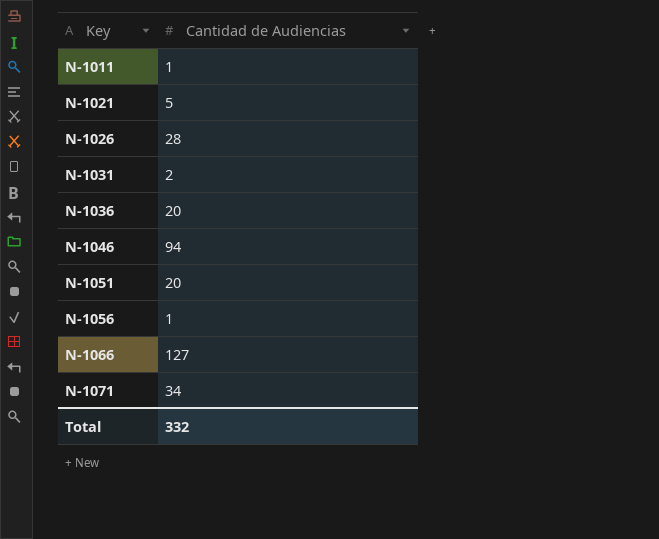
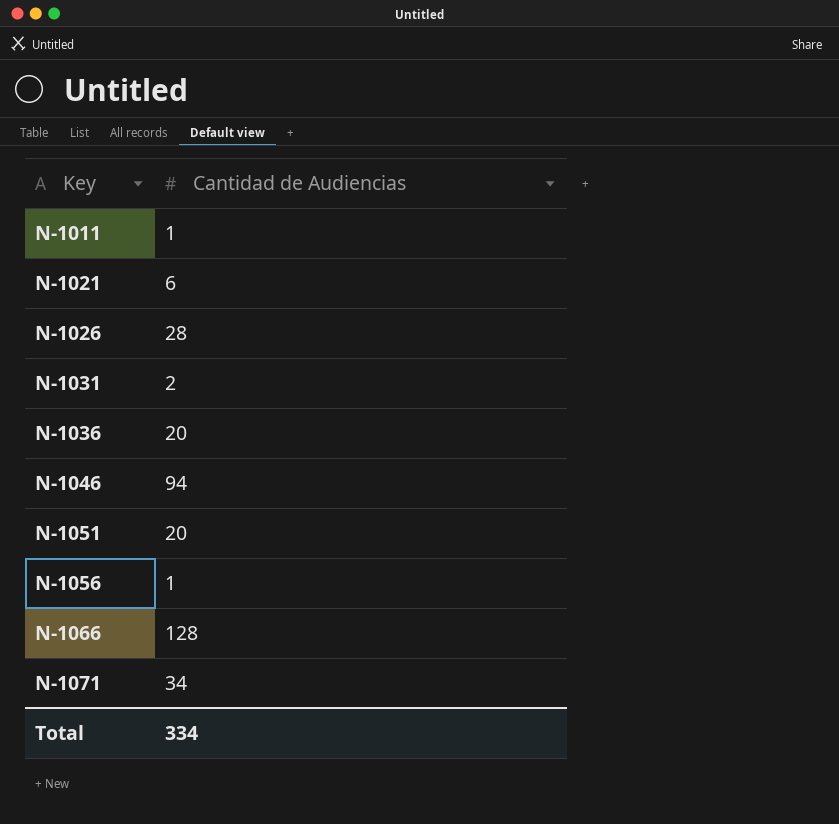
N-1021 | Cantidad de Audiencias: 5 -> 6
N-1066 | Cantidad de Audiencias: 127 -> 128
Total | Cantidad de Audiencias: 332 -> 334

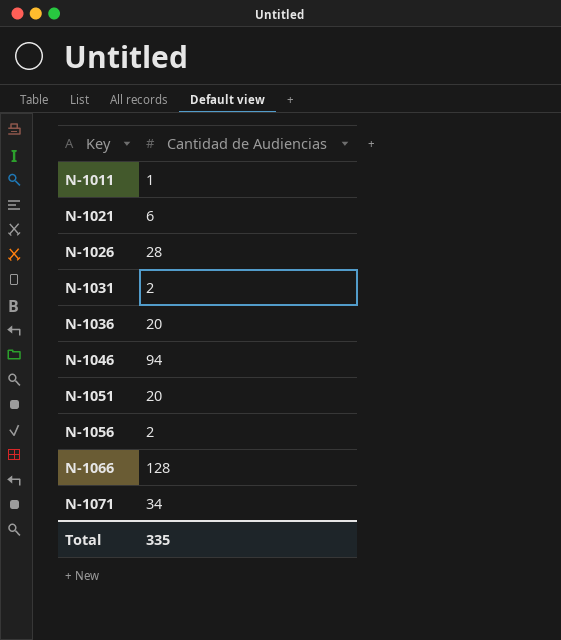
N-1056 | Cantidad de Audiencias: 1 -> 2
Total | Cantidad de Audiencias: 334 -> 335

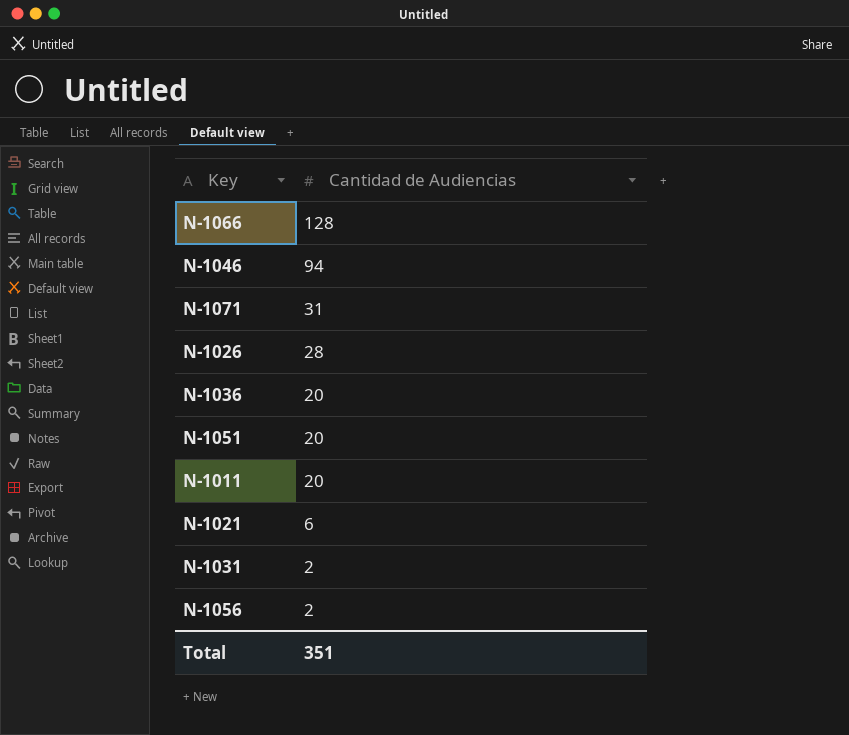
row order: Key ascending -> Cantidad de Audiencias descending
N-1071 | Cantidad de Audiencias: 34 -> 31
N-1011 | Cantidad de Audiencias: 1 -> 20
Total | Cantidad de Audiencias: 335 -> 351

